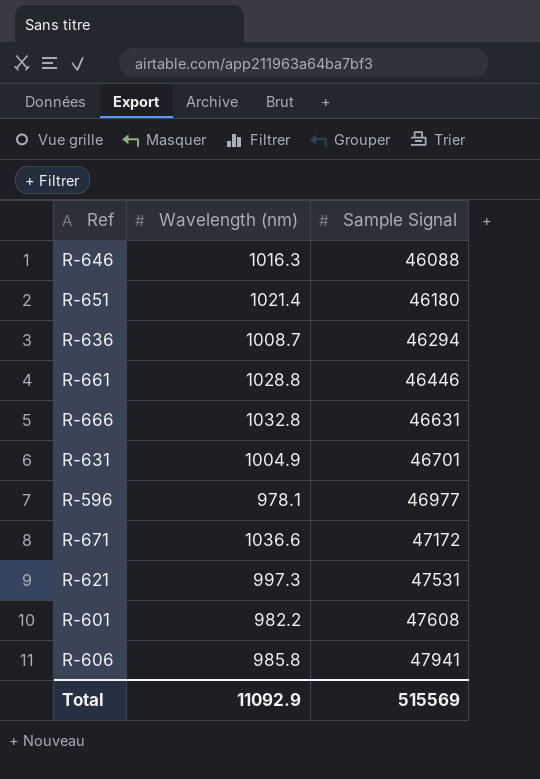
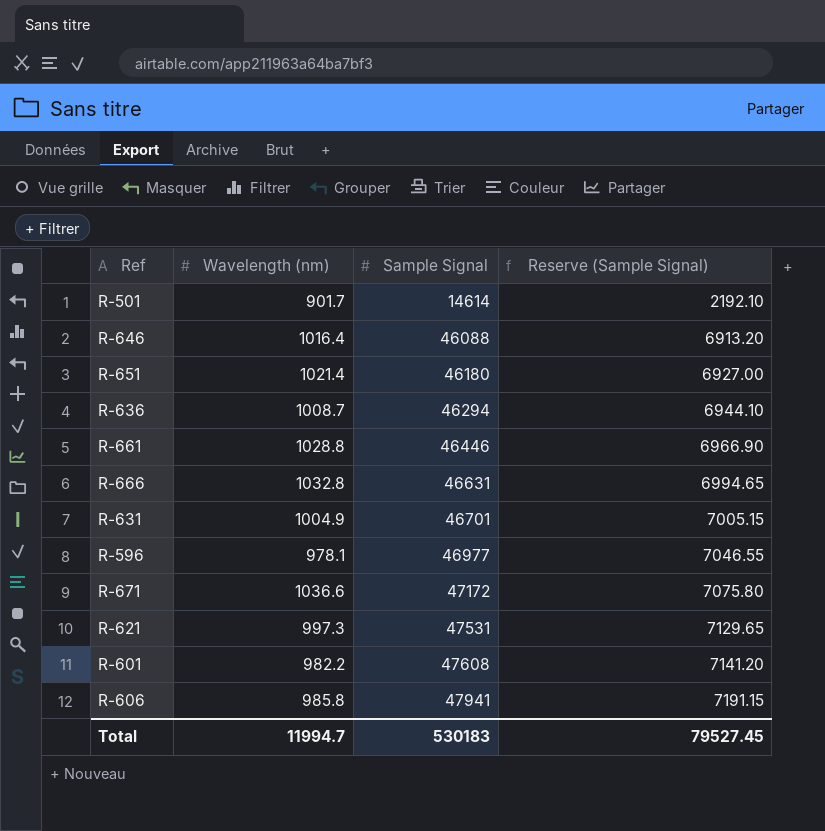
column Reserve (Sample Signal) | formula: none -> [Sample Signal] * 0.15
row R-501: none -> 901.7 | 14614 | 2192.10
R-646 | Wavelength (nm): 1016.3 -> 1016.4
Total | Wavelength (nm): 11092.9 -> 11994.7
Total | Sample Signal: 515569 -> 530183

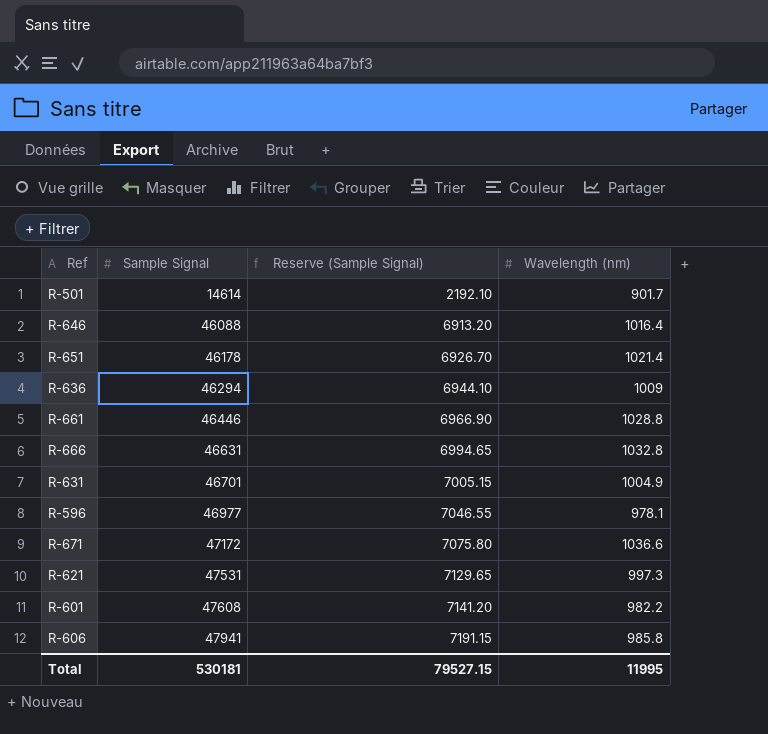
column Wavelength (nm) | position: 2 -> 4
R-651 | Sample Signal: 46180 -> 46178
R-651 | Reserve (Sample Signal): 6927.00 -> 6926.70
R-636 | Wavelength (nm): 1008.7 -> 1009
Total | Sample Signal: 530183 -> 530181
Total | Reserve (Sample Signal): 79527.45 -> 79527.15
Total | Wavelength (nm): 11994.7 -> 11995

